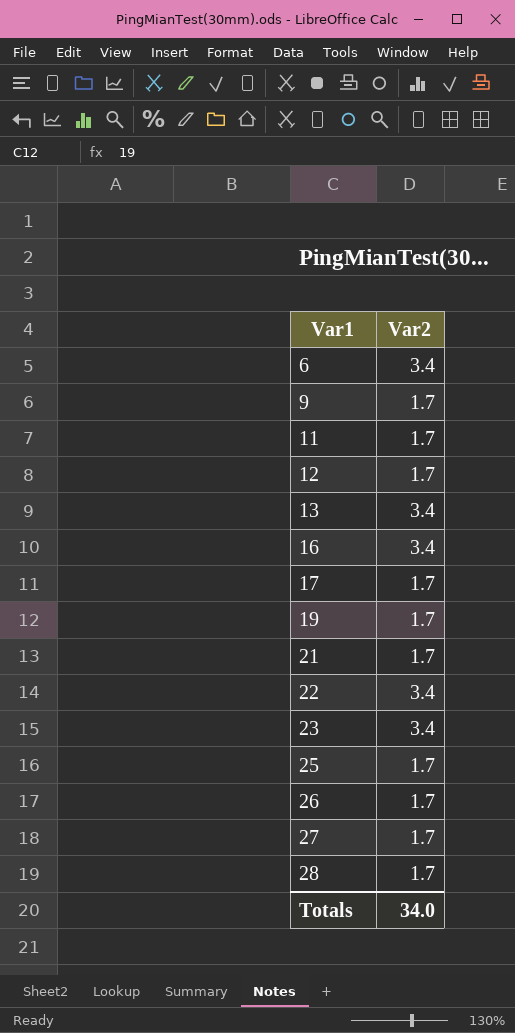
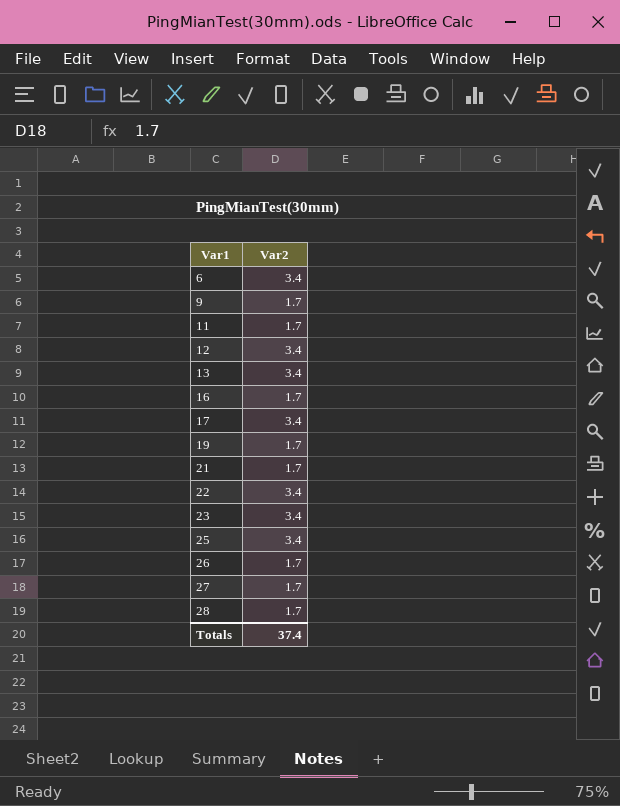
12 | Var2: 1.7 -> 3.4
16 | Var2: 3.4 -> 1.7
17 | Var2: 1.7 -> 3.4
25 | Var2: 1.7 -> 3.4
Totals | Var2: 34.0 -> 37.4

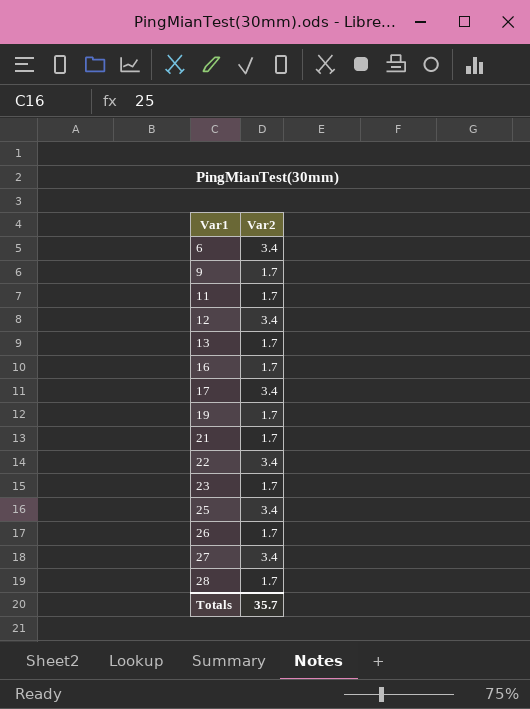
13 | Var2: 3.4 -> 1.7
23 | Var2: 3.4 -> 1.7
27 | Var2: 1.7 -> 3.4
Totals | Var2: 37.4 -> 35.7

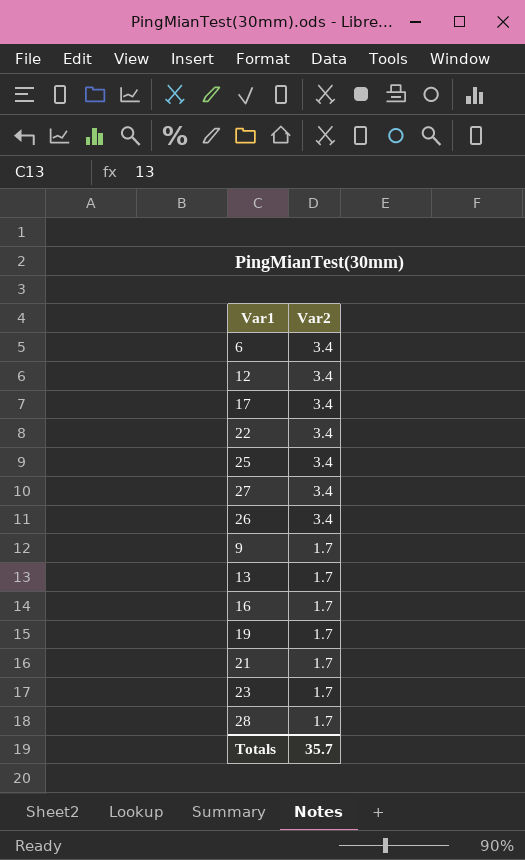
row order: Var1 ascending -> Var2 descending
row 11: 1.7 -> none
26 | Var2: 1.7 -> 3.4

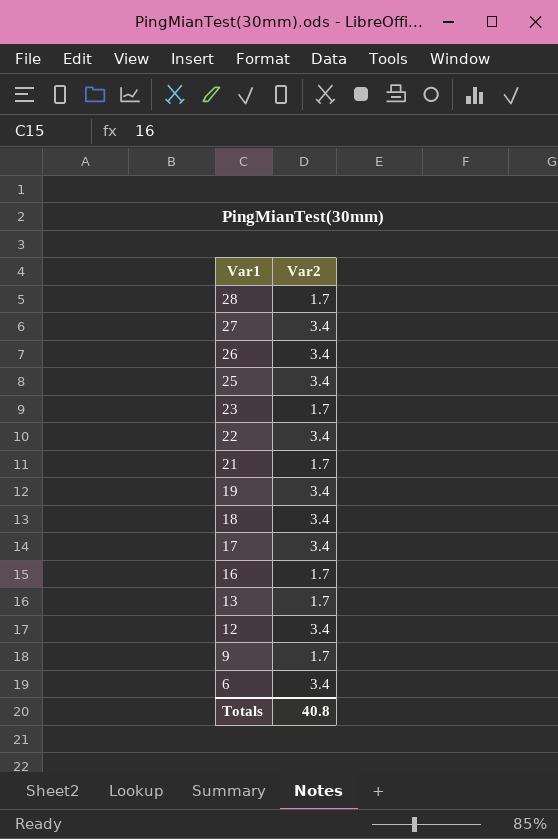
row order: Var2 descending -> Var1 descending
19 | Var2: 1.7 -> 3.4
row 18: none -> 3.4
Totals | Var2: 35.7 -> 40.8

